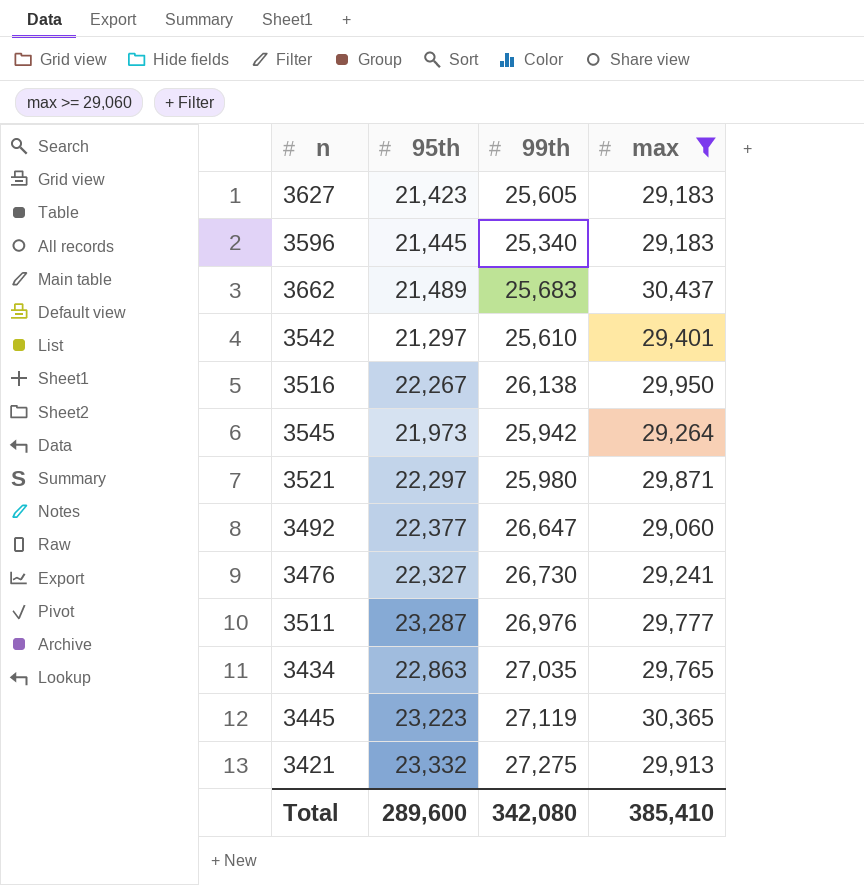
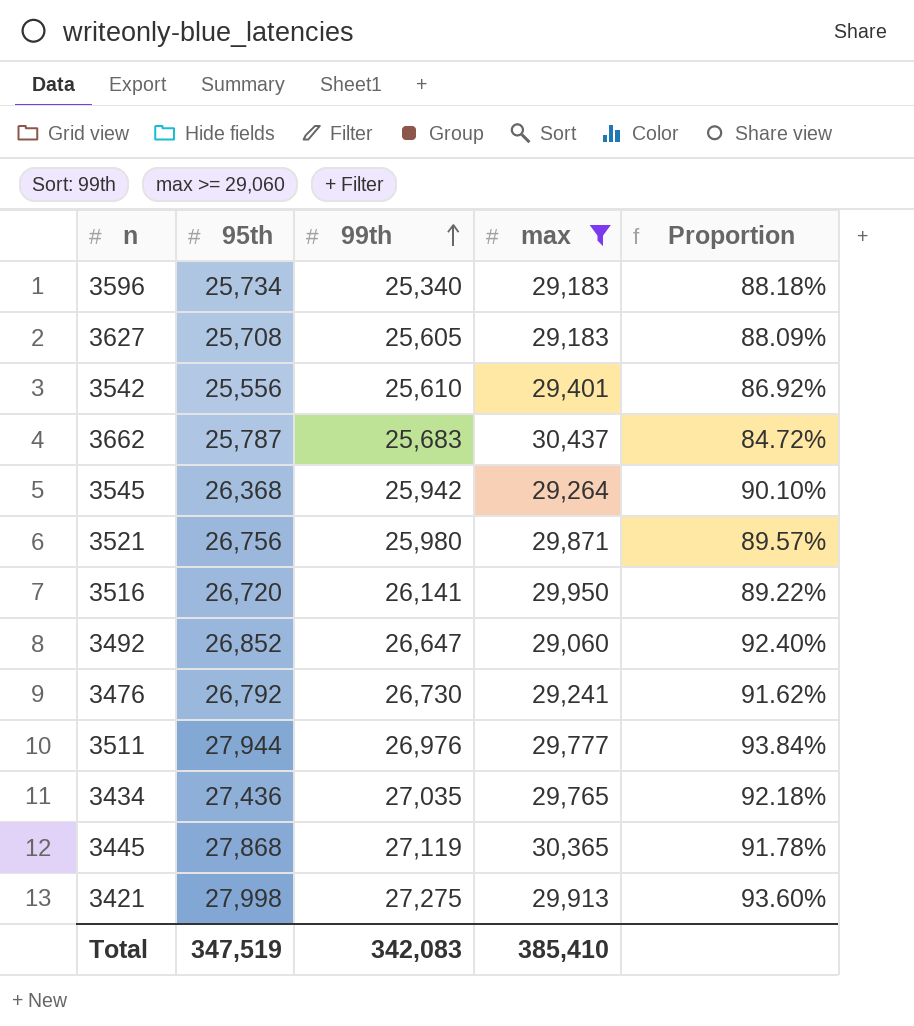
row order: none -> 99th ascending
column Proportion | formula: none -> [95th] / [max]
3596 | 95th: 21,445 -> 25,734
3627 | 95th: 21,423 -> 25,708
3542 | 95th: 21,297 -> 25,556
3662 | 95th: 21,489 -> 25,787
3545 | 95th: 21,973 -> 26,368
3521 | 95th: 22,297 -> 26,756
3516 | 95th: 22,267 -> 26,720
3516 | 99th: 26,138 -> 26,141
3492 | 95th: 22,377 -> 26,852
3476 | 95th: 22,327 -> 26,792
3511 | 95th: 23,287 -> 27,944
3434 | 95th: 22,863 -> 27,436
3445 | 95th: 23,223 -> 27,868
3421 | 95th: 23,332 -> 27,998
Total | 95th: 289,600 -> 347,519
Total | 99th: 342,080 -> 342,083

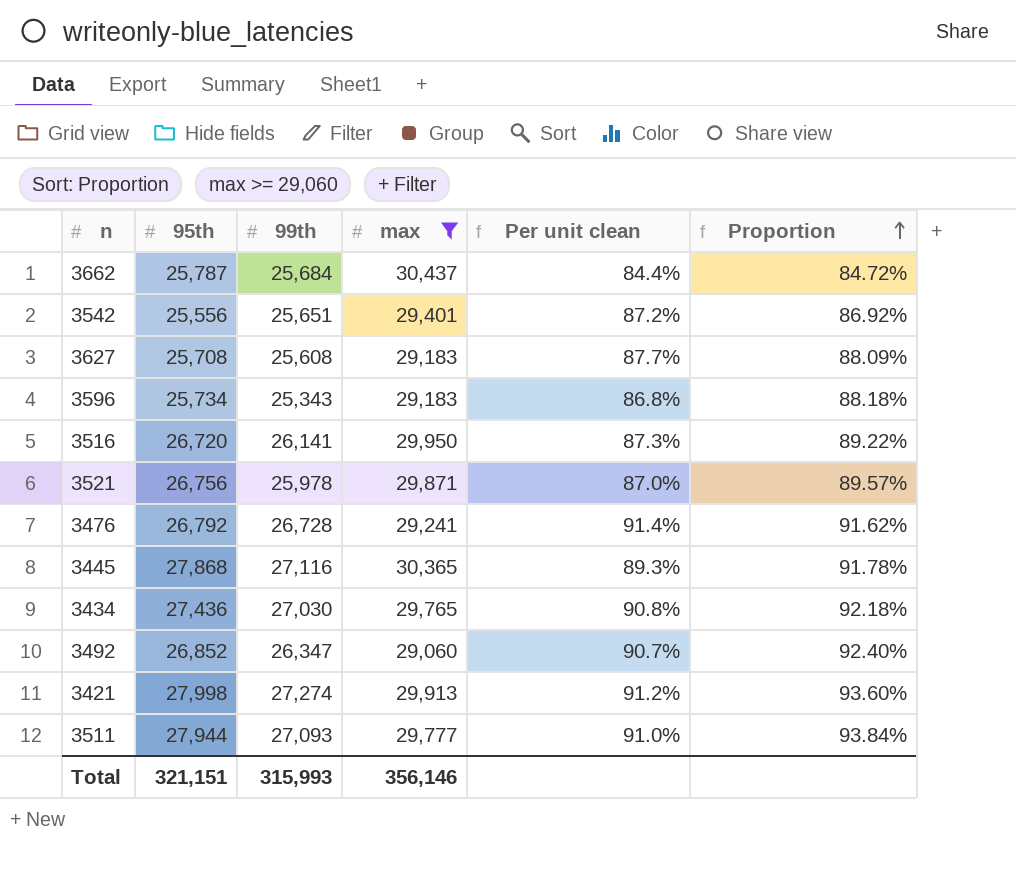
row order: 99th ascending -> Proportion ascending
column Per unit clean | formula: none -> [99th] / [max]
row 3545: 26,368 | 25,942 | 29,264 | 90.10% -> none
3662 | 99th: 25,683 -> 25,684
3542 | 99th: 25,610 -> 25,651
3627 | 99th: 25,605 -> 25,608
3596 | 99th: 25,340 -> 25,343
3521 | 99th: 25,980 -> 25,978
3476 | 99th: 26,730 -> 26,728
3445 | 99th: 27,119 -> 27,116
3434 | 99th: 27,035 -> 27,030
3492 | 99th: 26,647 -> 26,347
3421 | 99th: 27,275 -> 27,274
3511 | 99th: 26,976 -> 27,093
Total | 95th: 347,519 -> 321,151
Total | 99th: 342,083 -> 315,993
Total | max: 385,410 -> 356,146

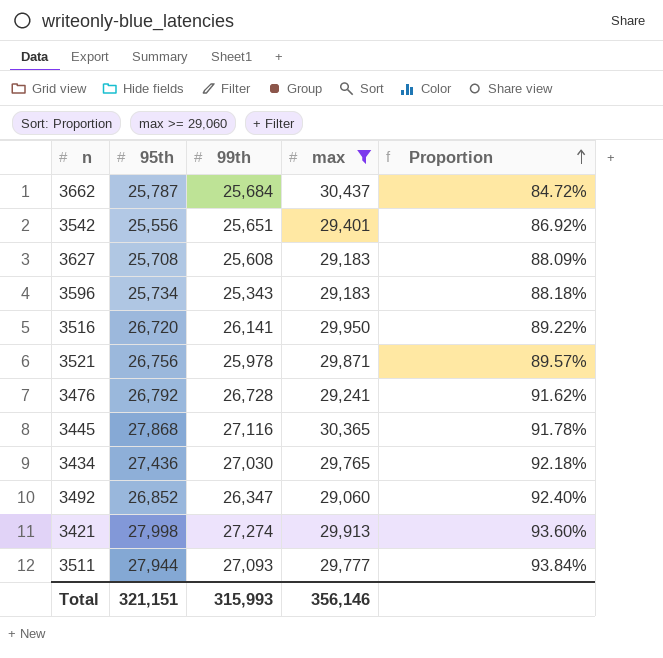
column Per unit clean | formula: [99th] / [max] -> none

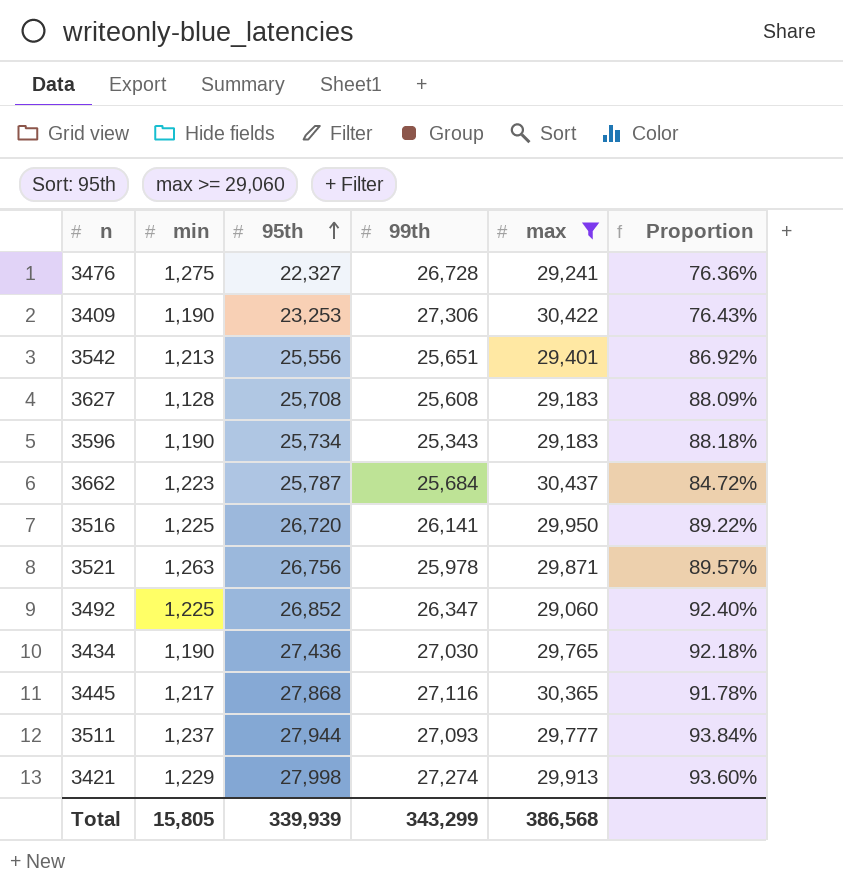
row order: Proportion ascending -> 95th ascending
column min | position: none -> 2
3476 | 95th: 26,792 -> 22,327
3476 | Proportion: 91.62% -> 76.36%
row 3409: none -> 1,190 | 23,253 | 27,306 | 30,422 | 76.43%
Total | 95th: 321,151 -> 339,939
Total | 99th: 315,993 -> 343,299
Total | max: 356,146 -> 386,568

